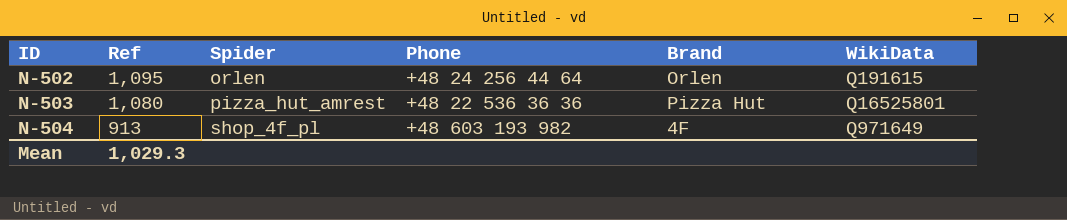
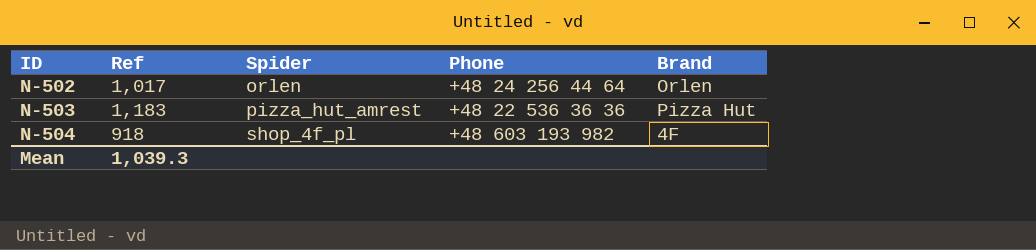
column WikiData | position: 6 -> none
N-502 | Ref: 1,095 -> 1,017
N-503 | Ref: 1,080 -> 1,183
N-504 | Ref: 913 -> 918
Mean | Ref: 1,029.3 -> 1,039.3

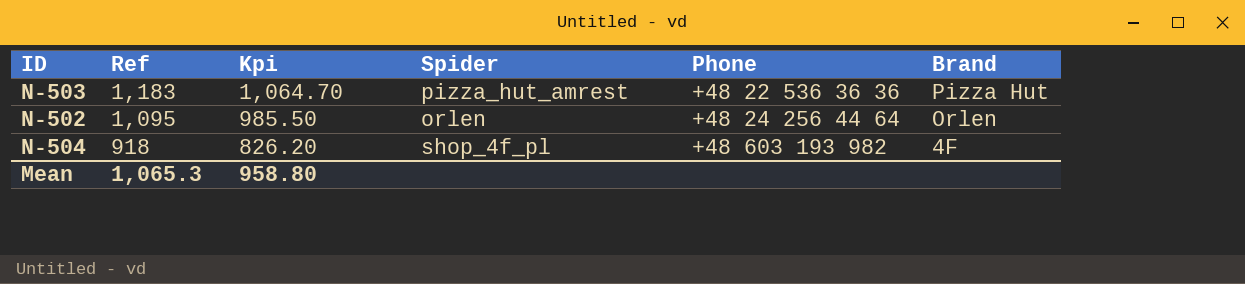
row order: ID ascending -> Ref descending
column Kpi | formula: none -> [Ref] * 0.9
N-502 | Ref: 1,017 -> 1,095
Mean | Ref: 1,039.3 -> 1,065.3

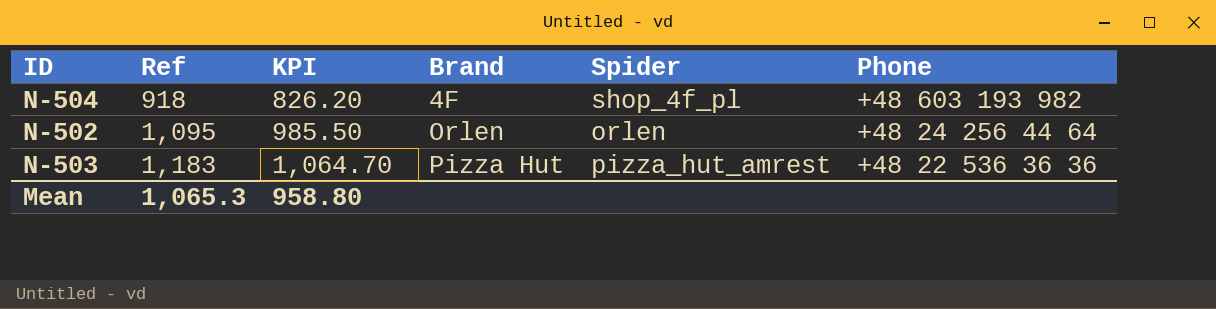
row order: Ref descending -> Ref ascending
column name: Kpi -> KPI
column Brand | position: 6 -> 4

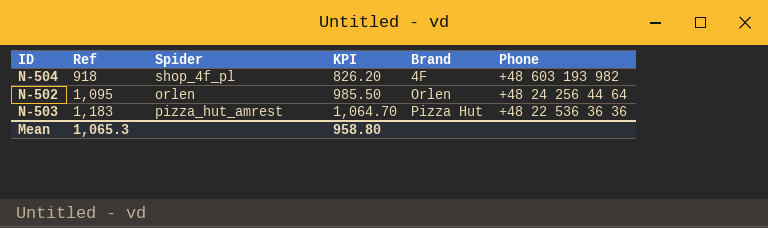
column Spider | position: 5 -> 3

